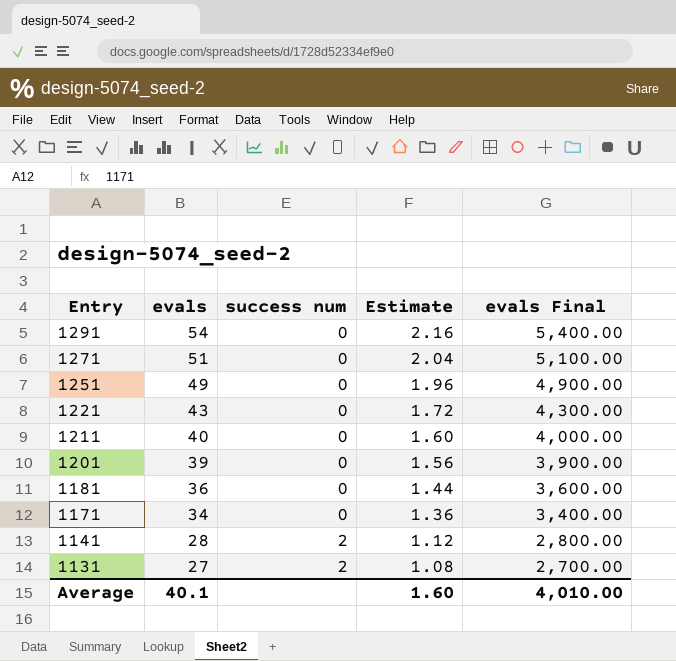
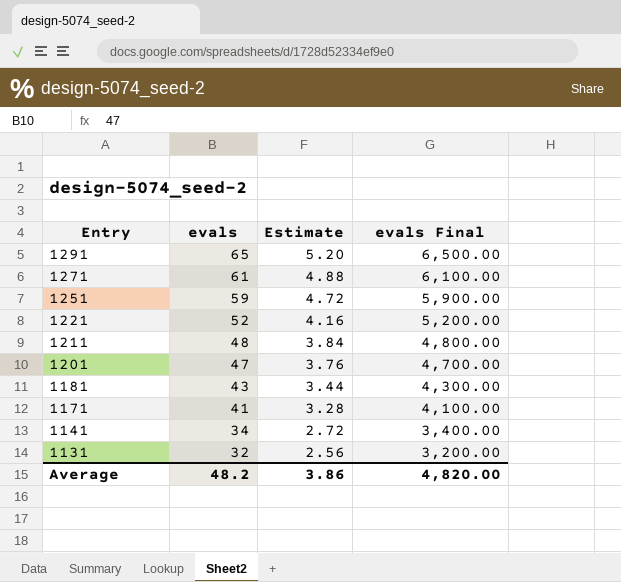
column success num | position: 3 -> none
column Estimate | formula: [evals] * 0.04 -> [evals] * 0.08
1291 | evals: 54 -> 65
1291 | evals Final: 5,400.00 -> 6,500.00
1271 | evals: 51 -> 61
1271 | evals Final: 5,100.00 -> 6,100.00
1251 | evals: 49 -> 59
1251 | evals Final: 4,900.00 -> 5,900.00
1221 | evals: 43 -> 52
1221 | evals Final: 4,300.00 -> 5,200.00
1211 | evals: 40 -> 48
1211 | evals Final: 4,000.00 -> 4,800.00
1201 | evals: 39 -> 47
1201 | evals Final: 3,900.00 -> 4,700.00
1181 | evals: 36 -> 43
1181 | evals Final: 3,600.00 -> 4,300.00
1171 | evals: 34 -> 41
1171 | evals Final: 3,400.00 -> 4,100.00
1141 | evals: 28 -> 34
1141 | evals Final: 2,800.00 -> 3,400.00
1131 | evals: 27 -> 32
1131 | evals Final: 2,700.00 -> 3,200.00
Average | evals: 40.1 -> 48.2
Average | Estimate: 1.60 -> 3.86
Average | evals Final: 4,010.00 -> 4,820.00

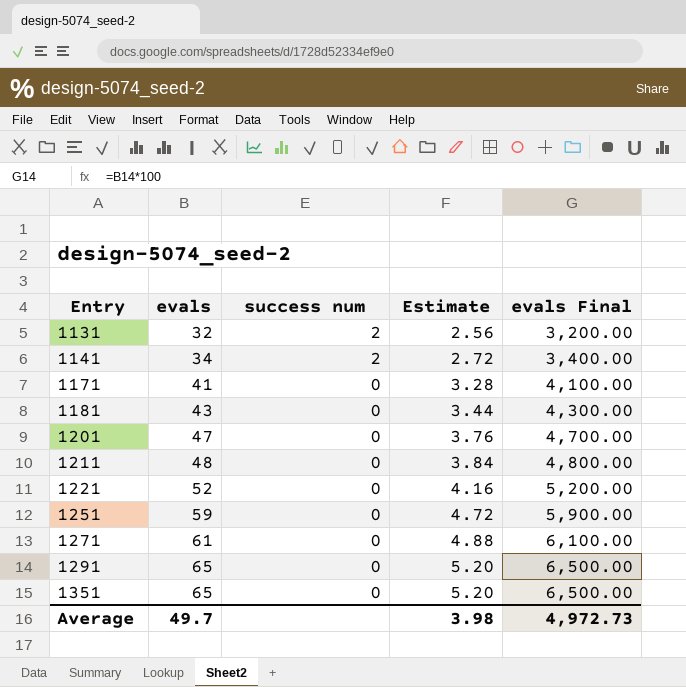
row order: Entry descending -> Entry ascending
column success num | position: none -> 3
row 1351: none -> 65 | 0 | 5.20 | 6,500.00
Average | evals: 48.2 -> 49.7
Average | Estimate: 3.86 -> 3.98
Average | evals Final: 4,820.00 -> 4,972.73

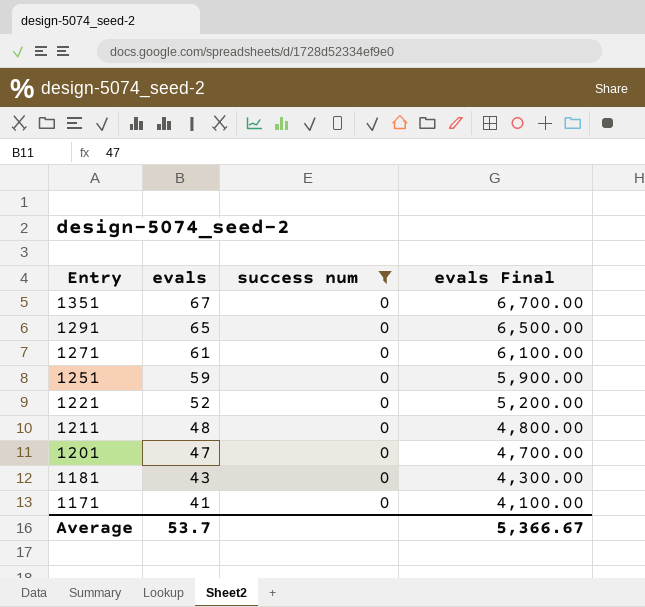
filter: none -> success num = 0
row order: Entry ascending -> Entry descending
column Estimate | formula: [evals] * 0.08 -> none
1351 | evals: 65 -> 67
1351 | evals Final: 6,500.00 -> 6,700.00
Average | evals: 49.7 -> 53.7
Average | evals Final: 4,972.73 -> 5,366.67

